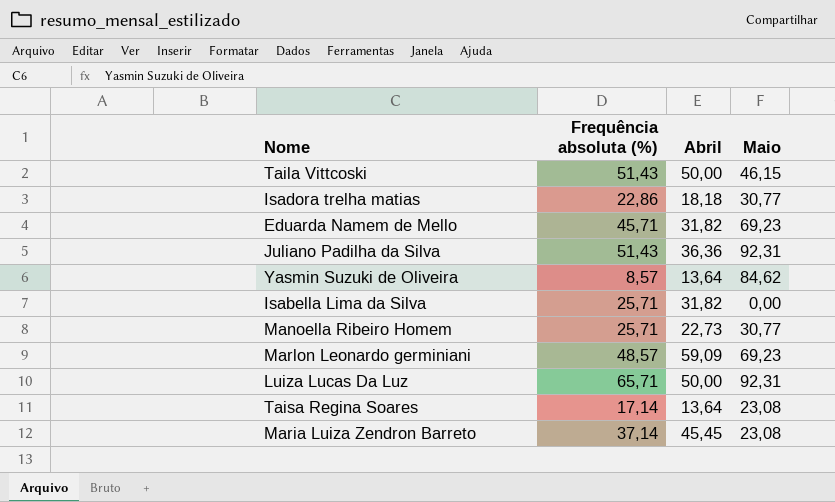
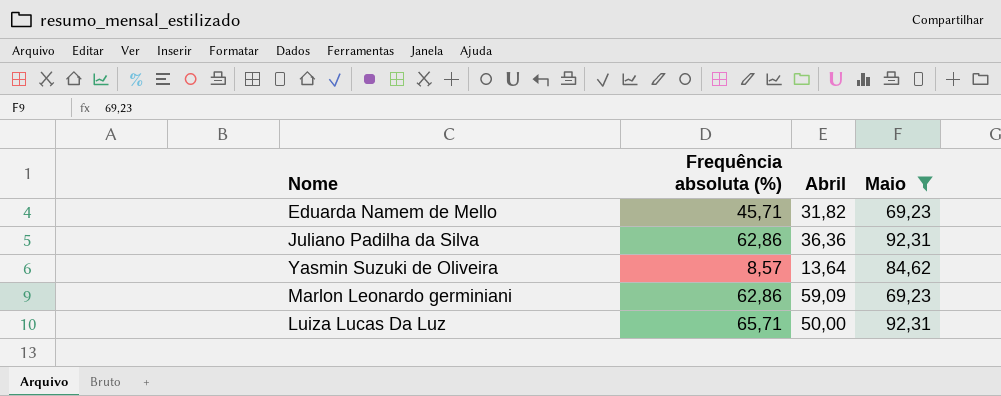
filter: none -> Maio >= 69,23
Juliano Padilha da Silva | Frequência absoluta (%): 51,43 -> 62,86
Marlon Leonardo germiniani | Frequência absoluta (%): 48,57 -> 62,86

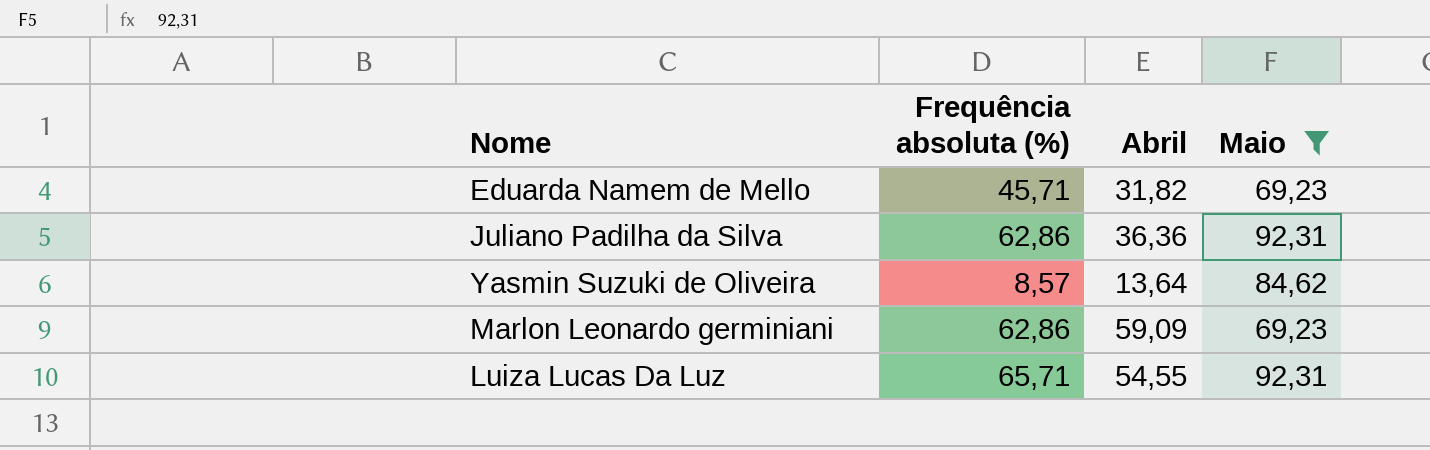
Luiza Lucas Da Luz | Abril: 50,00 -> 54,55

